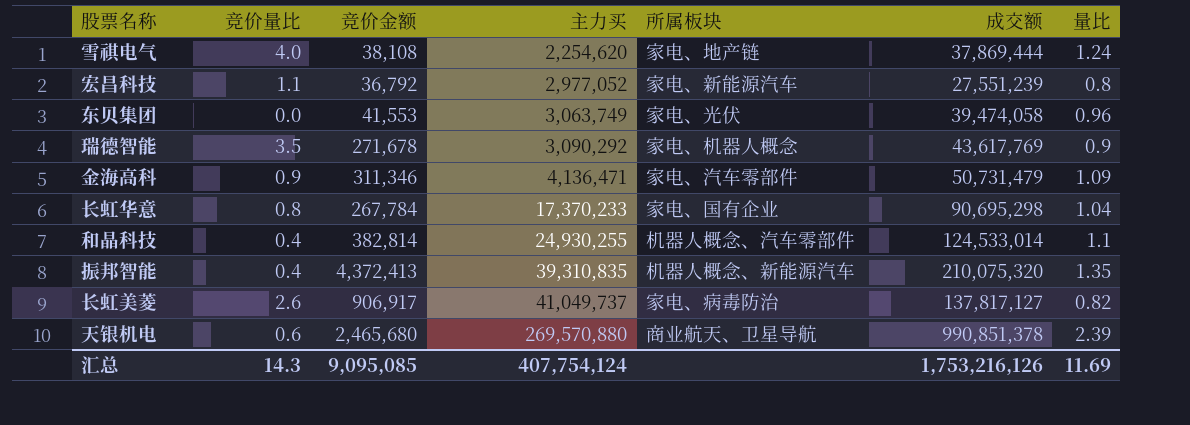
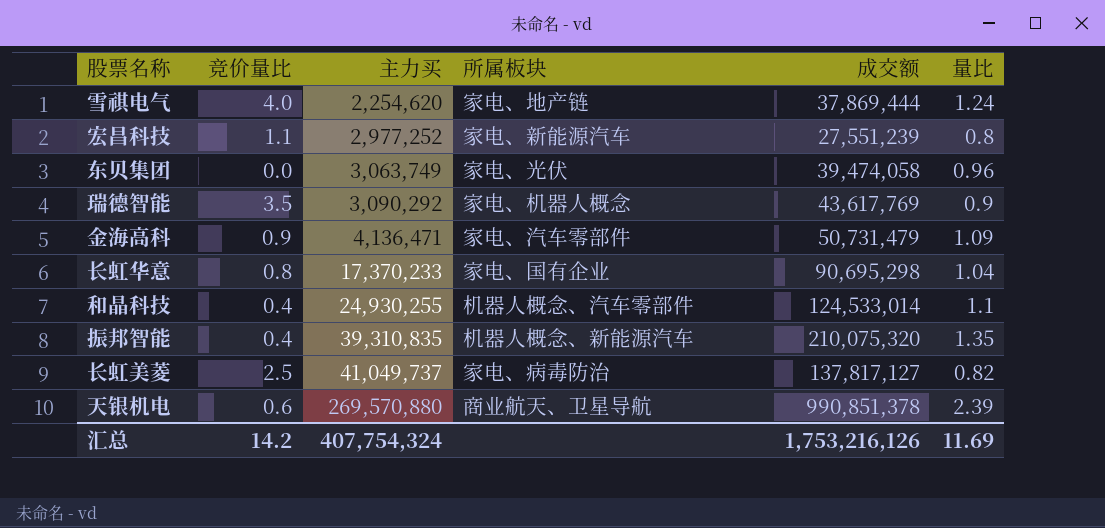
column 竞价金额 | position: 3 -> none
宏昌科技 | 主力买: 2,977,052 -> 2,977,252
长虹美菱 | 竞价量比: 2.6 -> 2.5
汇总 | 竞价量比: 14.3 -> 14.2
汇总 | 主力买: 407,754,124 -> 407,754,324

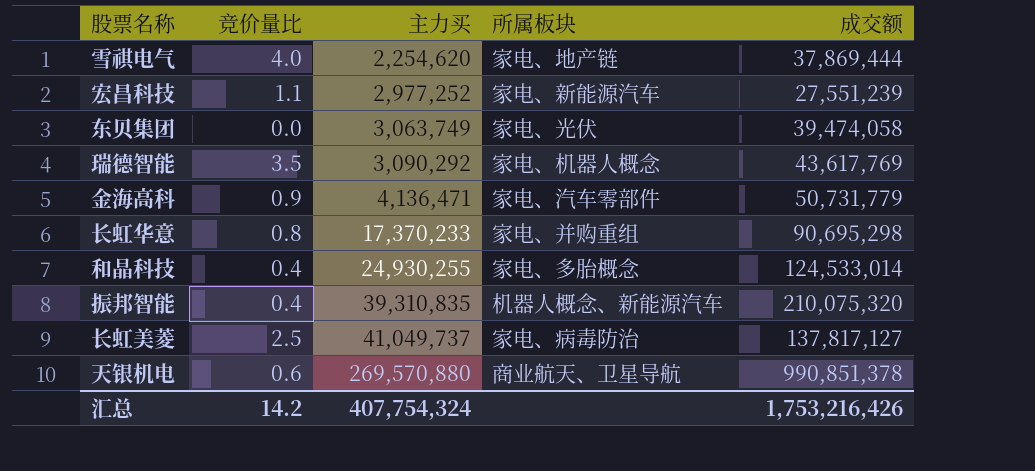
column 量比 | position: 6 -> none
金海高科 | 成交额: 50,731,479 -> 50,731,779
长虹华意 | 所属板块: 家电、国有企业 -> 家电、并购重组
和晶科技 | 所属板块: 机器人概念、汽车零部件 -> 家电、多胎概念
汇总 | 成交额: 1,753,216,126 -> 1,753,216,426

